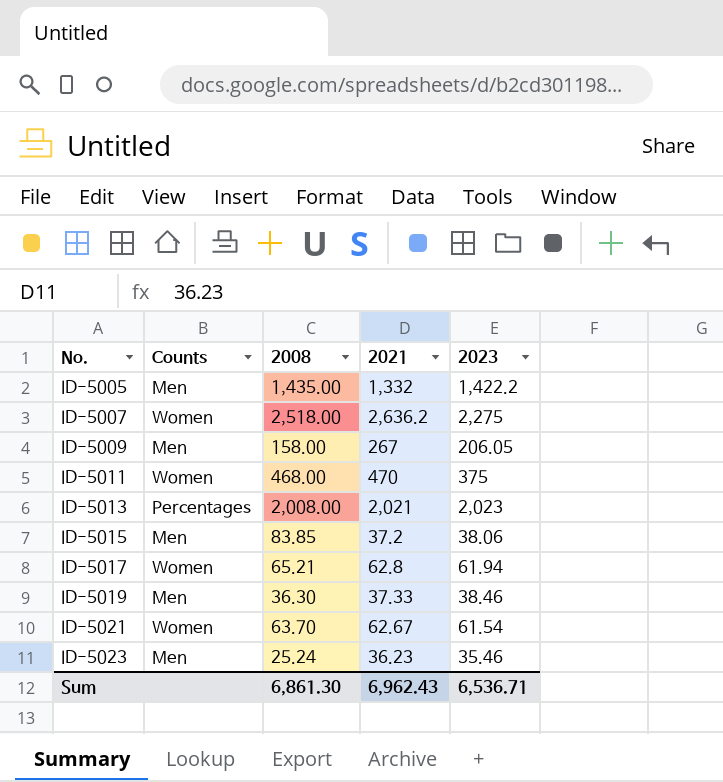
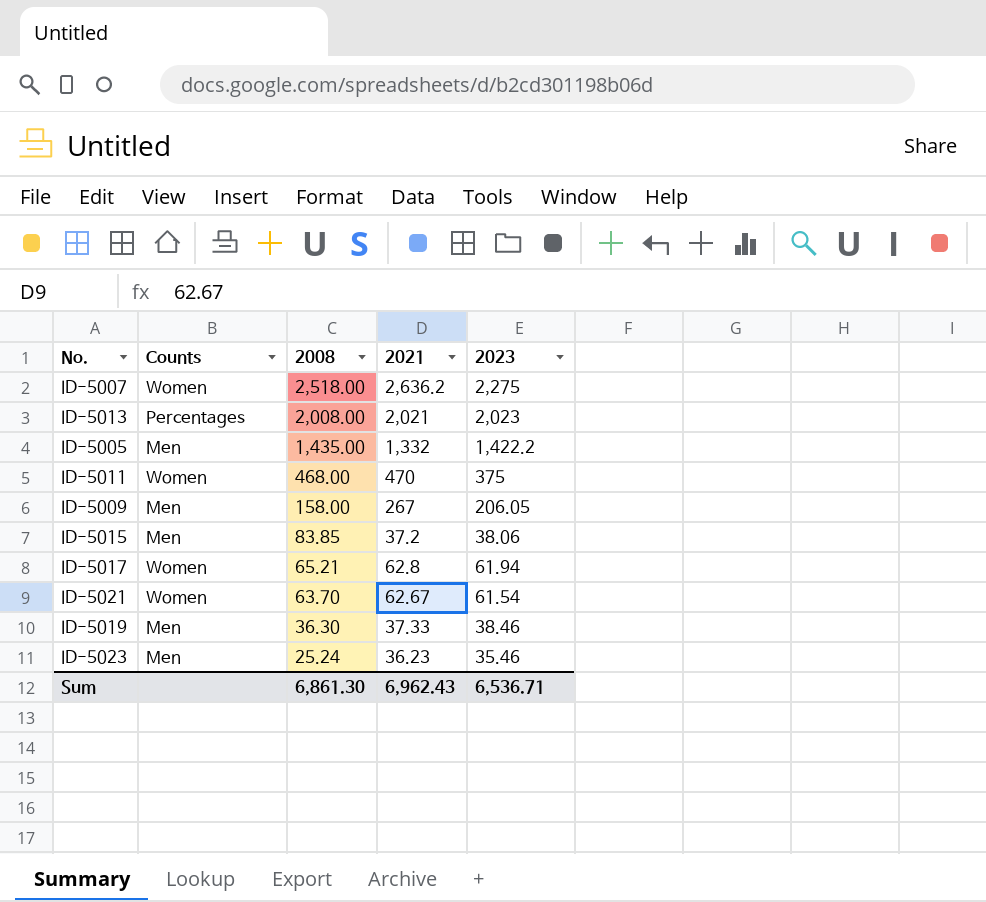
row order: No. ascending -> 2008 descending

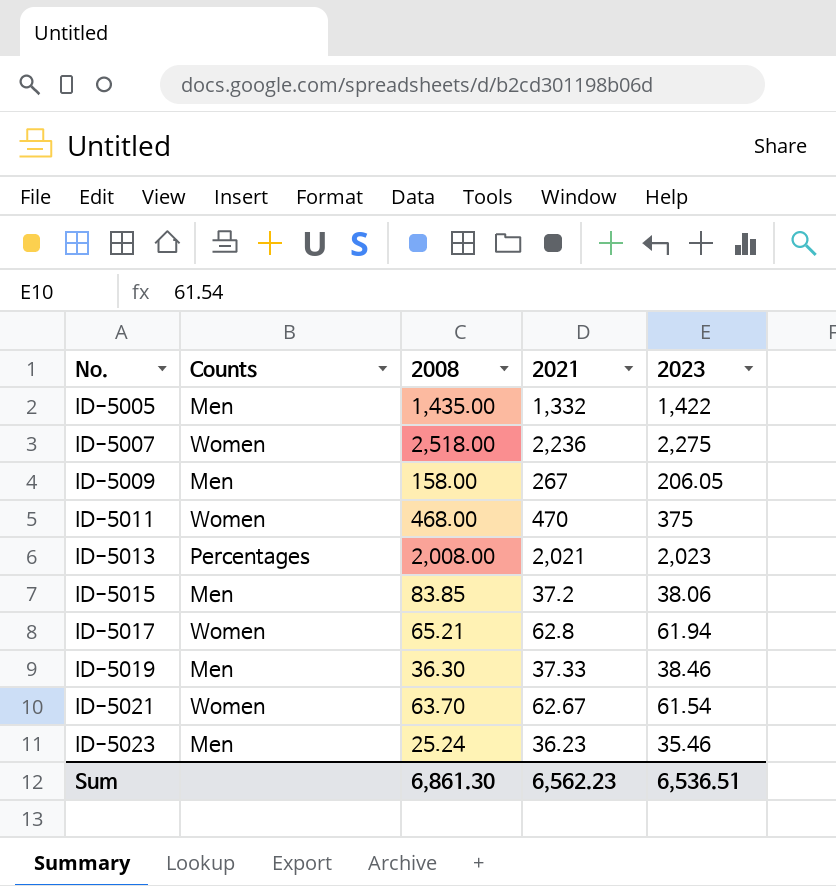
row order: 2008 descending -> No. ascending
ID-5005 | 2023: 1,422.2 -> 1,422
ID-5007 | 2021: 2,636.2 -> 2,236
Sum | 2021: 6,962.43 -> 6,562.23
Sum | 2023: 6,536.71 -> 6,536.51

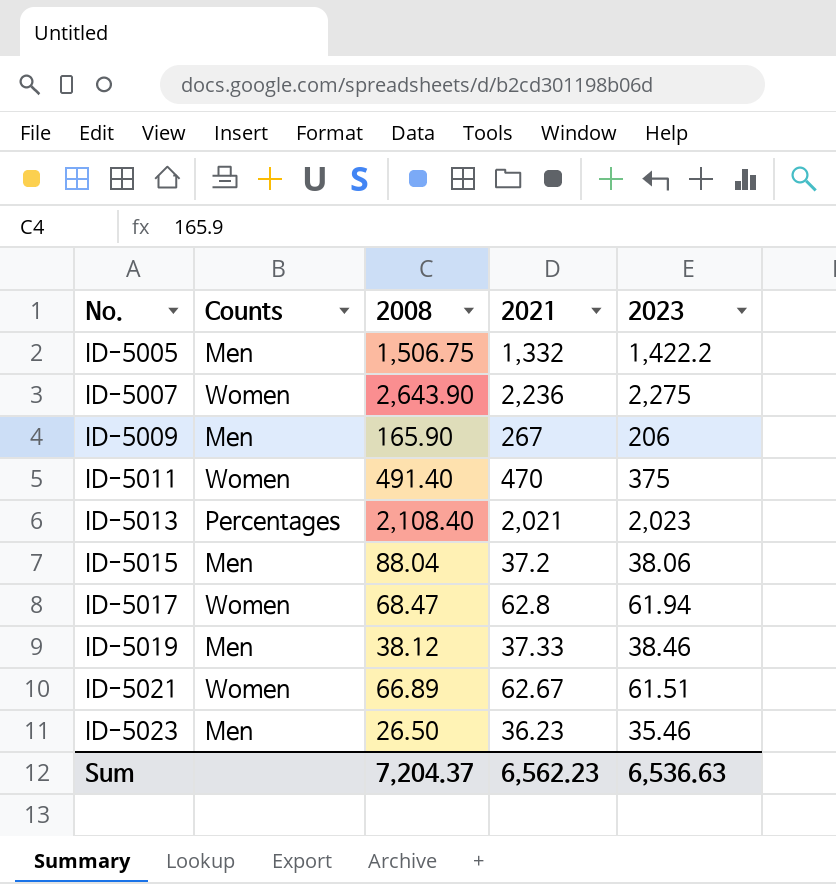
ID-5005 | 2008: 1,435.00 -> 1,506.75
ID-5005 | 2023: 1,422 -> 1,422.2
ID-5007 | 2008: 2,518.00 -> 2,643.90
ID-5009 | 2008: 158.00 -> 165.90
ID-5009 | 2023: 206.05 -> 206
ID-5011 | 2008: 468.00 -> 491.40
ID-5013 | 2008: 2,008.00 -> 2,108.40
ID-5015 | 2008: 83.85 -> 88.04
ID-5017 | 2008: 65.21 -> 68.47
ID-5019 | 2008: 36.30 -> 38.12
ID-5021 | 2008: 63.70 -> 66.89
ID-5021 | 2023: 61.54 -> 61.51
ID-5023 | 2008: 25.24 -> 26.50
Sum | 2008: 6,861.30 -> 7,204.37
Sum | 2023: 6,536.51 -> 6,536.63

